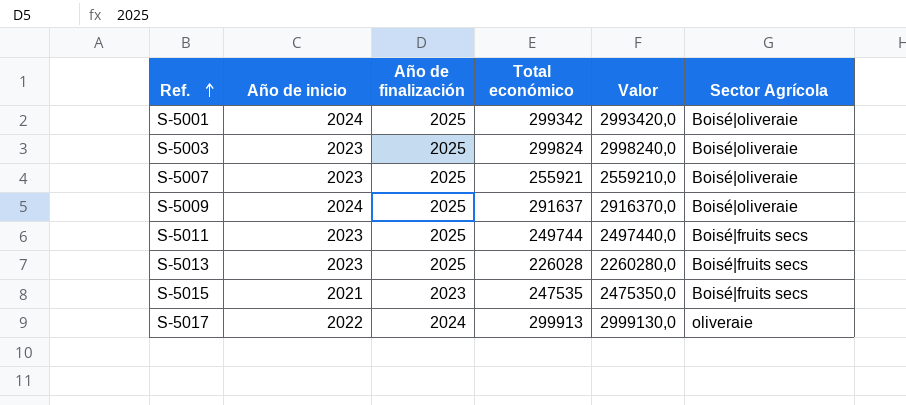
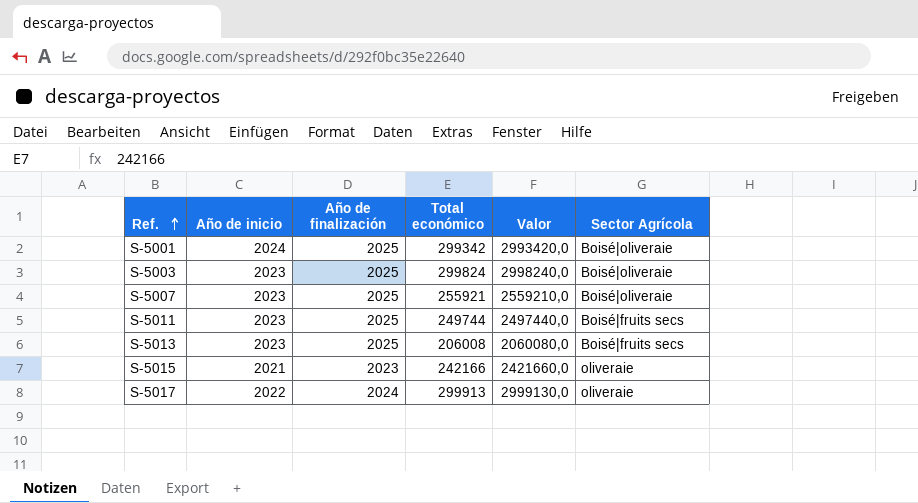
row S-5009: 2024 | 2025 | 291637 | 2916370,0 | Boisé|oliveraie -> none
S-5013 | Total económico: 226028 -> 206008
S-5013 | Valor: 2260280,0 -> 2060080,0
S-5015 | Total económico: 247535 -> 242166
S-5015 | Valor: 2475350,0 -> 2421660,0
S-5015 | Sector Agrícola: Boisé|fruits secs -> oliveraie

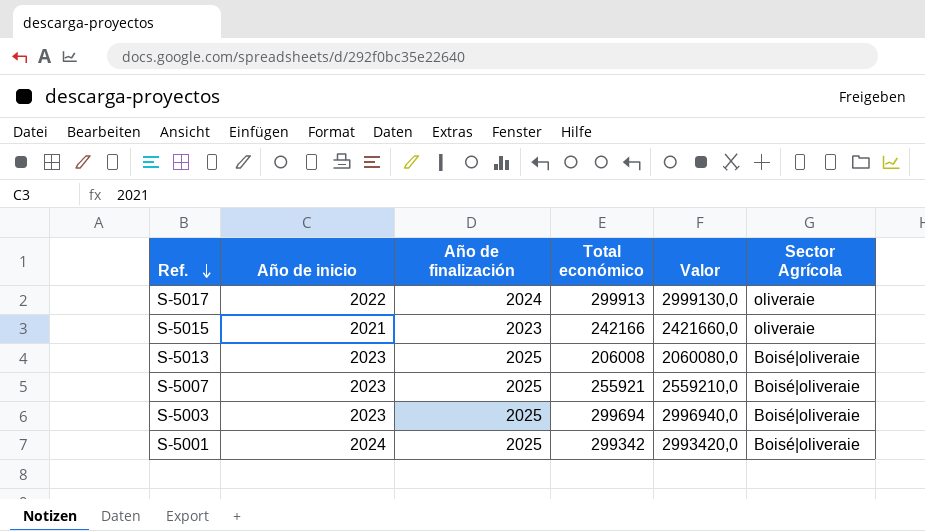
row order: Ref. ascending -> Ref. descending
row S-5011: 2023 | 2025 | 249744 | 2497440,0 | Boisé|fruits secs -> none
S-5013 | Sector Agrícola: Boisé|fruits secs -> Boisé|oliveraie
S-5003 | Total económico: 299824 -> 299694
S-5003 | Valor: 2998240,0 -> 2996940,0

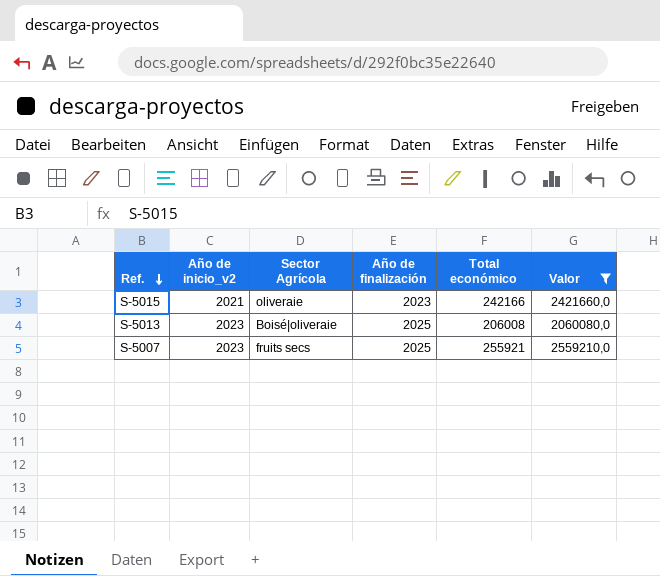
filter: none -> Valor <= 2559210,0
column name: Año de inicio -> Año de inicio_v2
column Sector Agrícola | position: 6 -> 3
S-5007 | Sector Agrícola: Boisé|oliveraie -> fruits secs

